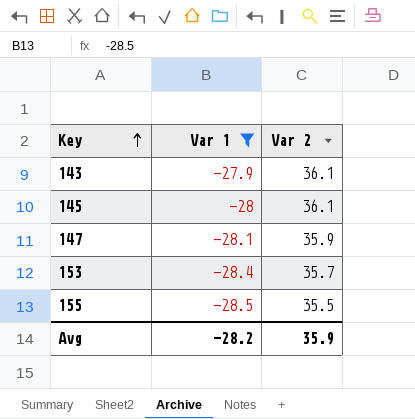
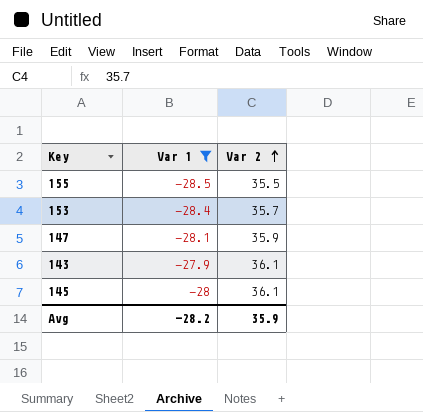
row order: Key ascending -> Var 2 ascending

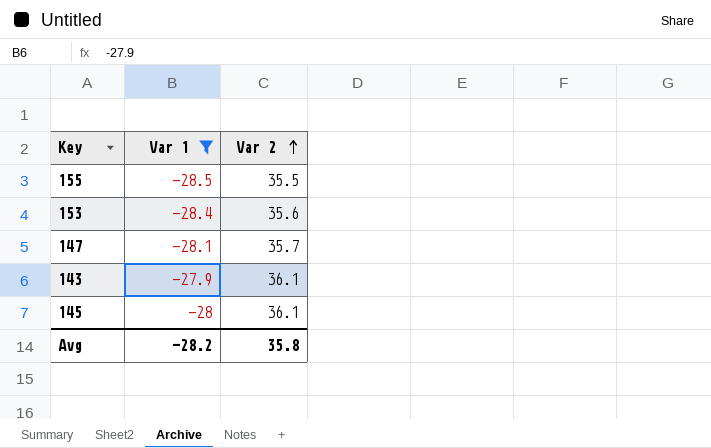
153 | Var 2: 35.7 -> 35.6
147 | Var 2: 35.9 -> 35.7
Avg | Var 2: 35.9 -> 35.8

